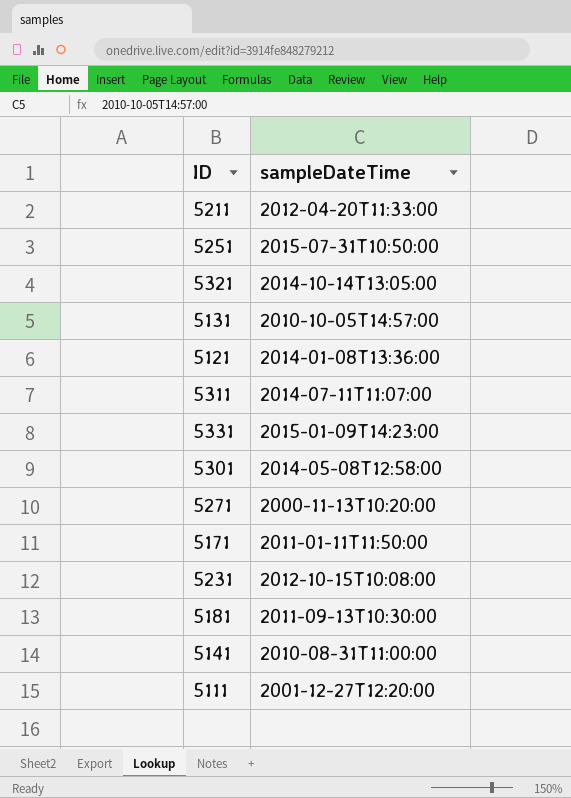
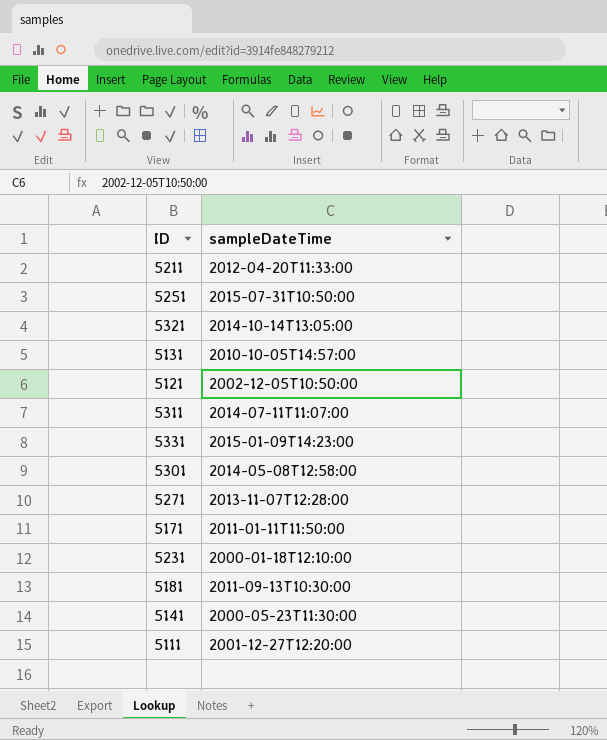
5121 | sampleDateTime: 2014-01-08T13:36:00 -> 2002-12-05T10:50:00
5271 | sampleDateTime: 2000-11-13T10:20:00 -> 2013-11-07T12:28:00
5231 | sampleDateTime: 2012-10-15T10:08:00 -> 2000-01-18T12:10:00
5141 | sampleDateTime: 2010-08-31T11:00:00 -> 2000-05-23T11:30:00

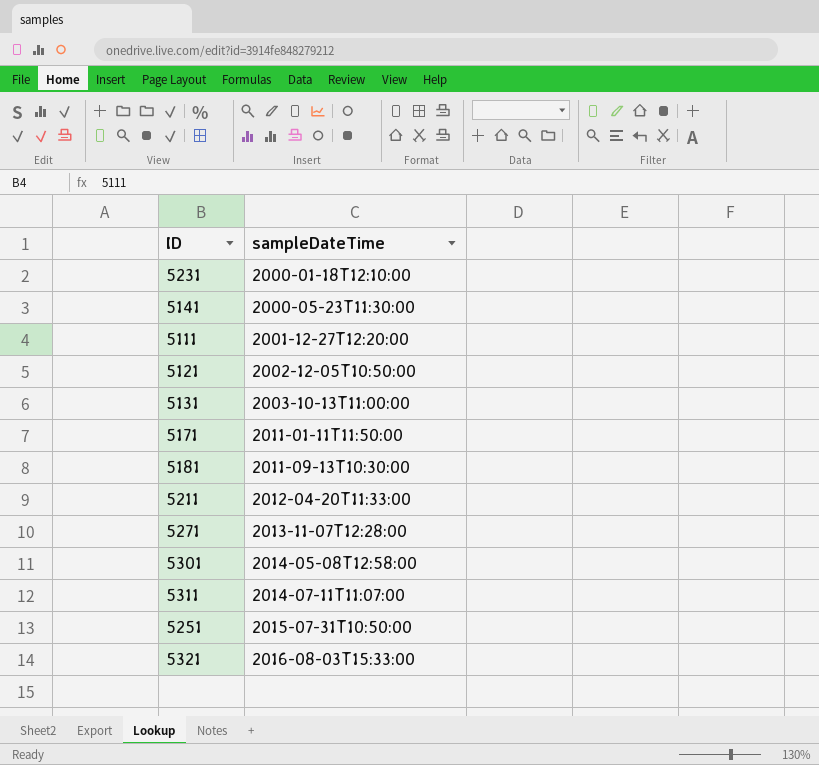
row order: none -> sampleDateTime ascending
row 5331: 2015-01-09T14:23:00 -> none
5131 | sampleDateTime: 2010-10-05T14:57:00 -> 2003-10-13T11:00:00
5321 | sampleDateTime: 2014-10-14T13:05:00 -> 2016-08-03T15:33:00

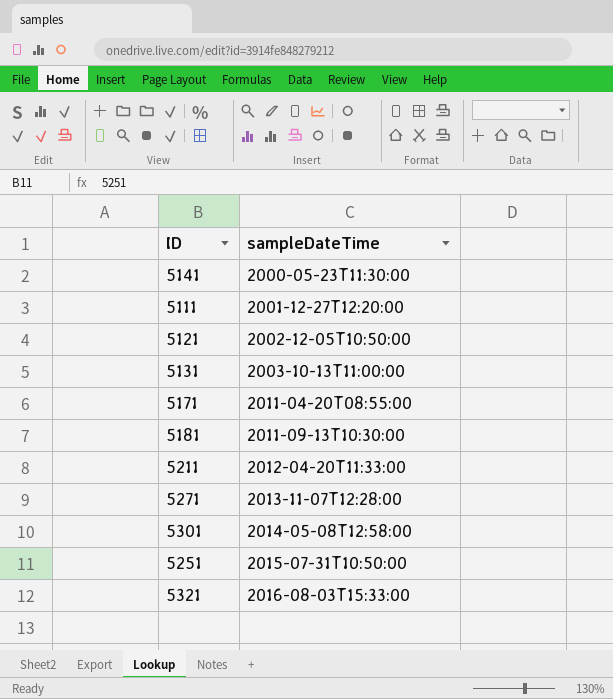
row 5231: 2000-01-18T12:10:00 -> none
row 5311: 2014-07-11T11:07:00 -> none
5171 | sampleDateTime: 2011-01-11T11:50:00 -> 2011-04-20T08:55:00

